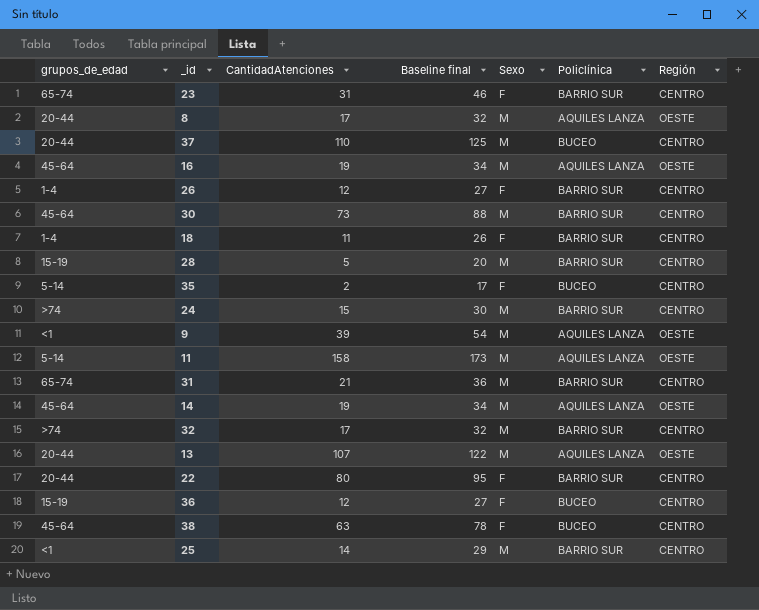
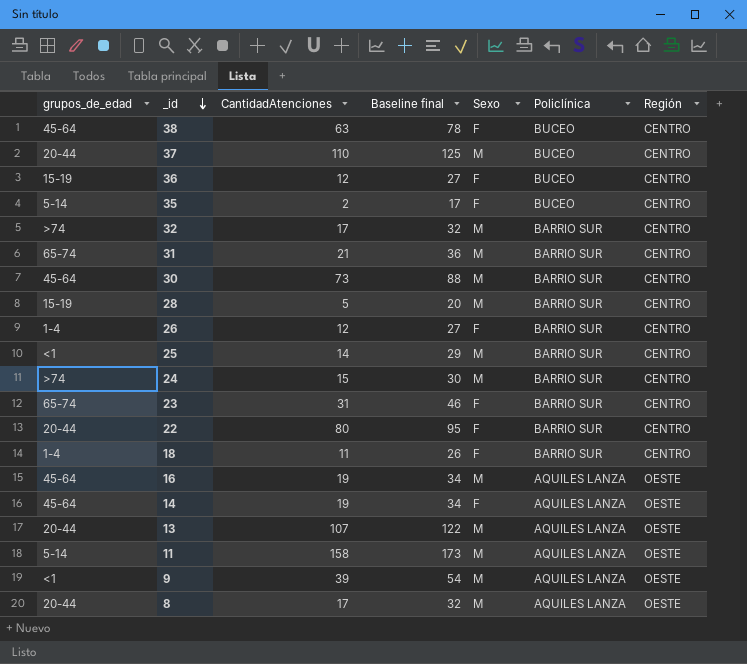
row order: none -> _id descending
14 | Sexo: M -> F

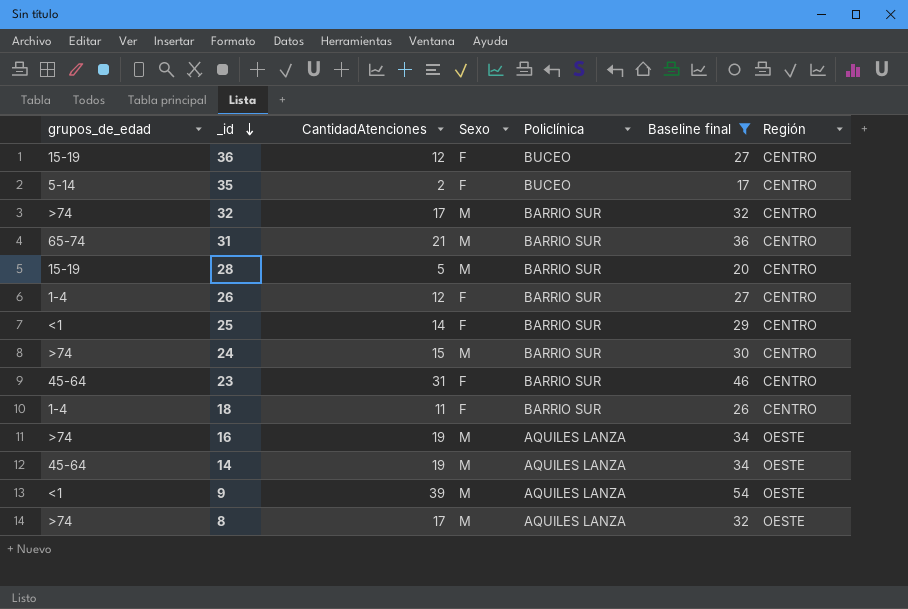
filter: none -> Baseline final <= 54
column Baseline final | position: 4 -> 6
25 | Sexo: M -> F
23 | grupos_de_edad: 65-74 -> 45-64
16 | grupos_de_edad: 45-64 -> >74
14 | Sexo: F -> M
8 | grupos_de_edad: 20-44 -> >74

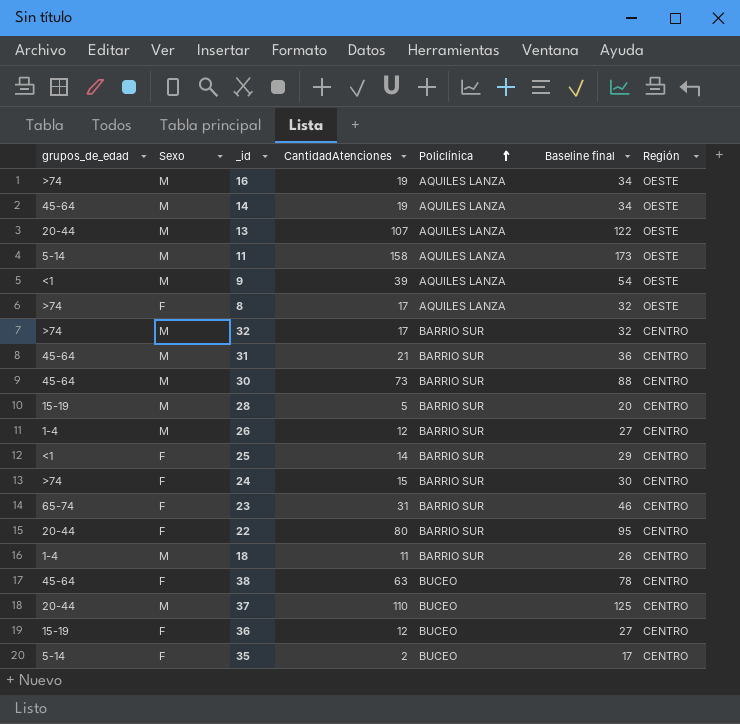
filter: Baseline final <= 54 -> none
row order: _id descending -> Policlínica ascending
column Sexo | position: 4 -> 2
8 | Sexo: M -> F
31 | grupos_de_edad: 65-74 -> 45-64
26 | Sexo: F -> M
24 | Sexo: M -> F
23 | grupos_de_edad: 45-64 -> 65-74
18 | Sexo: F -> M

